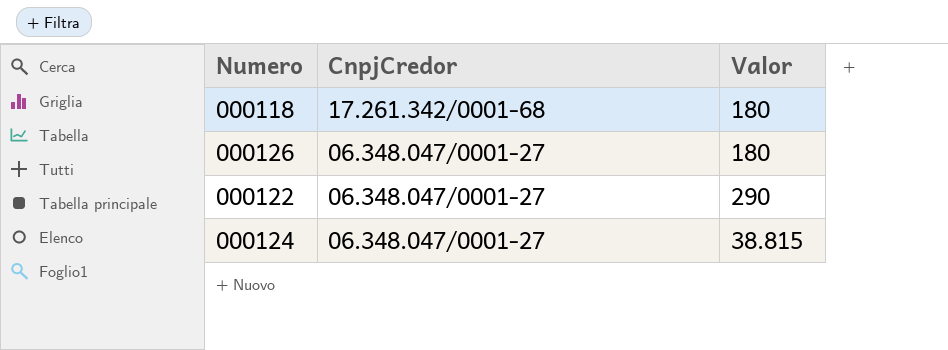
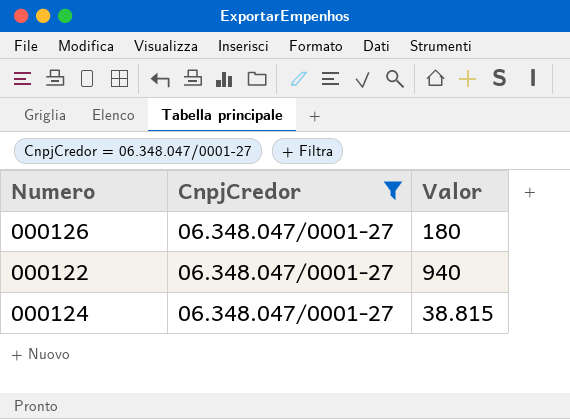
filter: none -> CnpjCredor = 06.348.047/0001-27
000122 | Valor: 290 -> 940

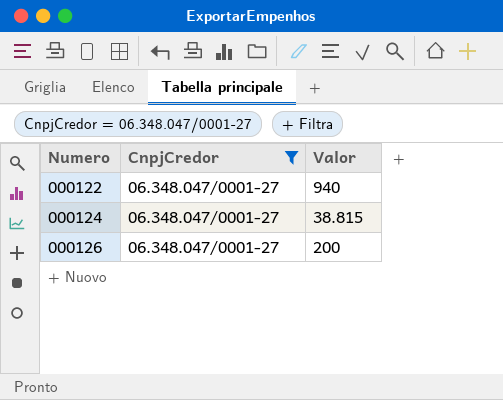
row order: Valor ascending -> Numero ascending
000126 | Valor: 180 -> 200

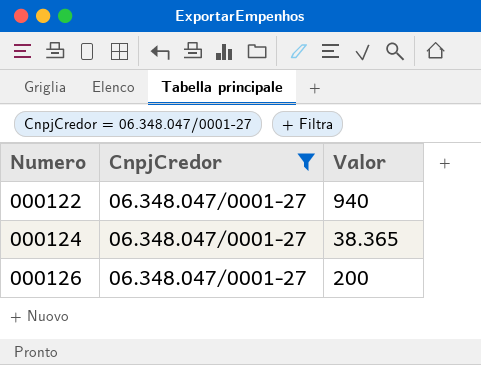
000124 | Valor: 38.815 -> 38.365

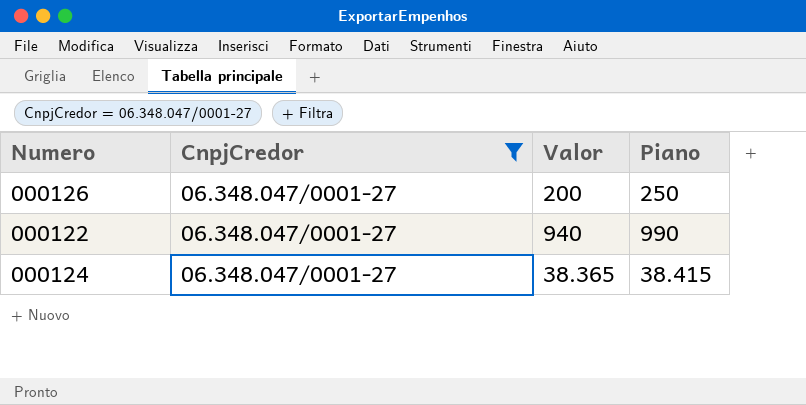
row order: Numero ascending -> Valor ascending
column Piano | formula: none -> [Valor] + 50

